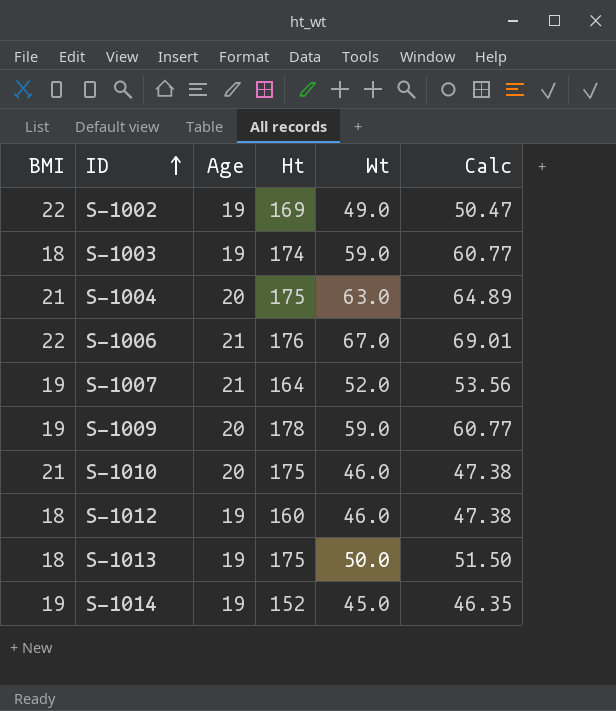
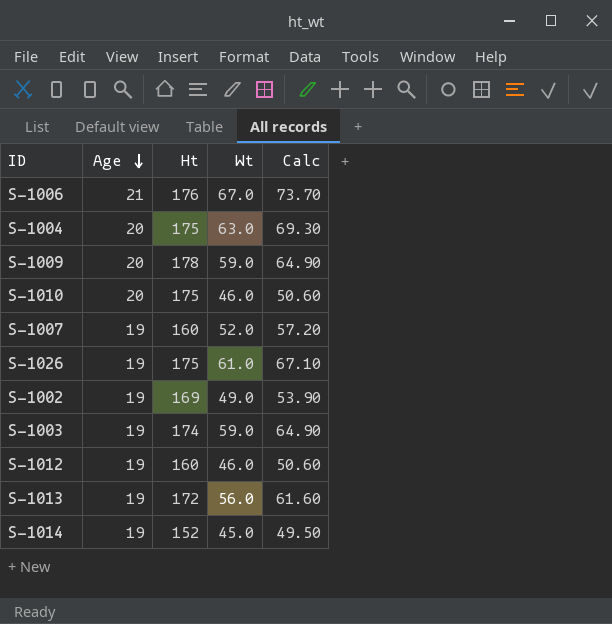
row order: ID ascending -> Age descending
column BMI | position: 1 -> none
column Calc | formula: [Wt] * 1.03 -> [Wt] * 1.1
S-1007 | Age: 21 -> 19
S-1007 | Ht: 164 -> 160
row S-1026: none -> 19 | 175 | 61.0 | 67.10
S-1013 | Ht: 175 -> 172
S-1013 | Wt: 50.0 -> 56.0

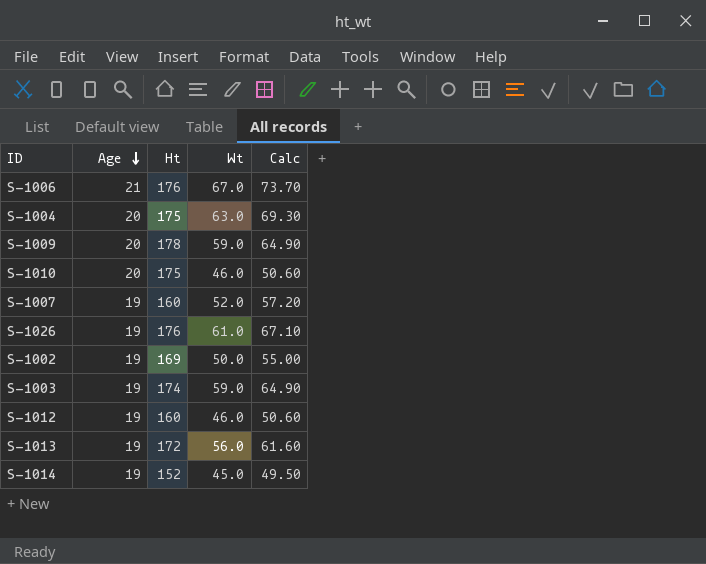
S-1026 | Ht: 175 -> 176
S-1002 | Wt: 49.0 -> 50.0
S-1002 | Calc: 53.90 -> 55.00

